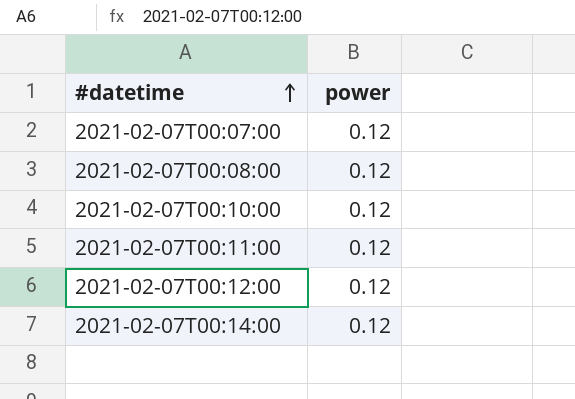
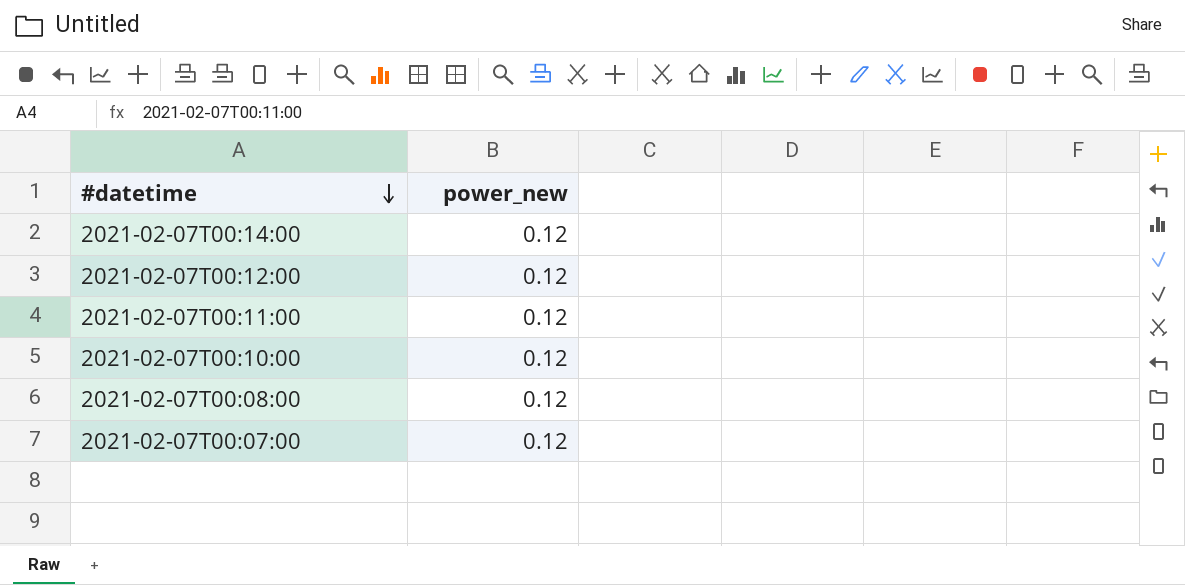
row order: #datetime ascending -> #datetime descending
column name: power -> power_new

